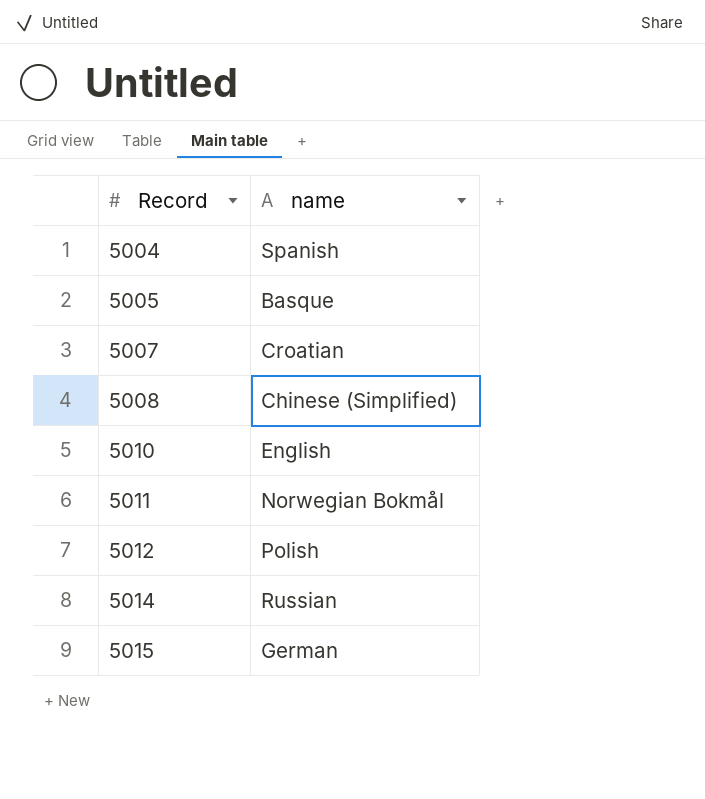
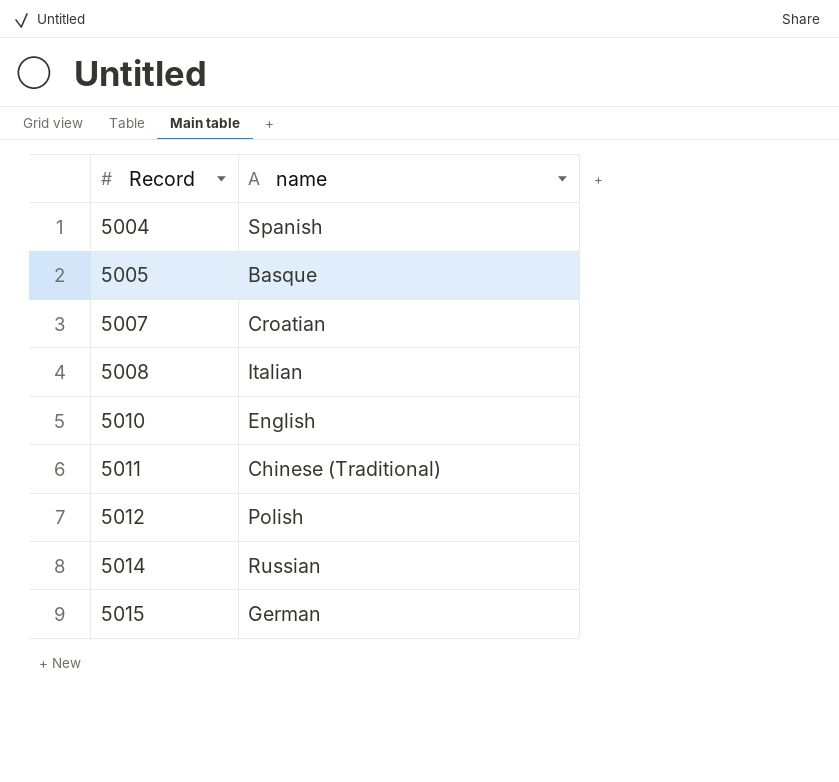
5008 | name: Chinese (Simplified) -> Italian
5011 | name: Norwegian Bokmål -> Chinese (Traditional)

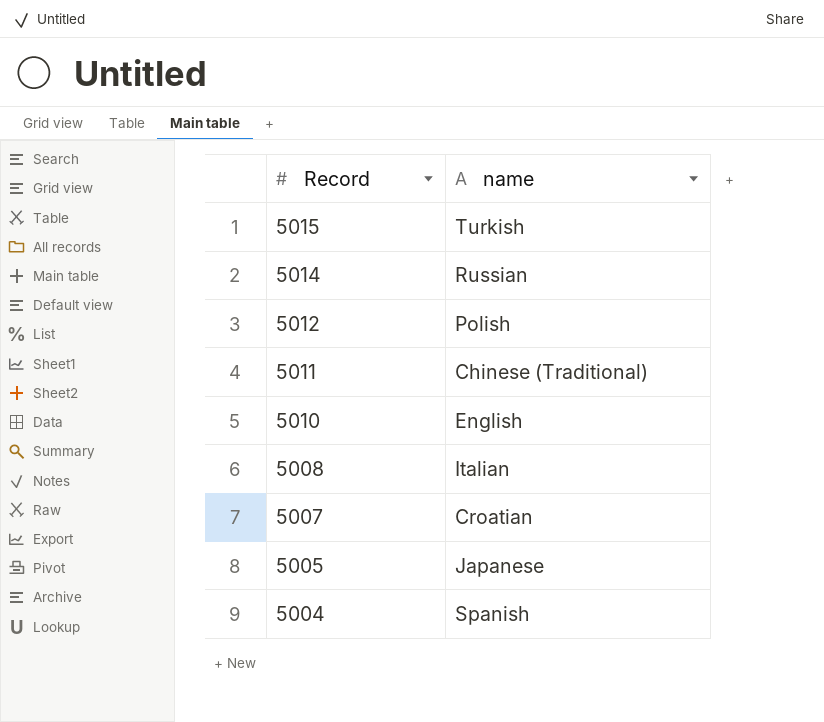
row order: Record ascending -> Record descending
5015 | name: German -> Turkish
5005 | name: Basque -> Japanese

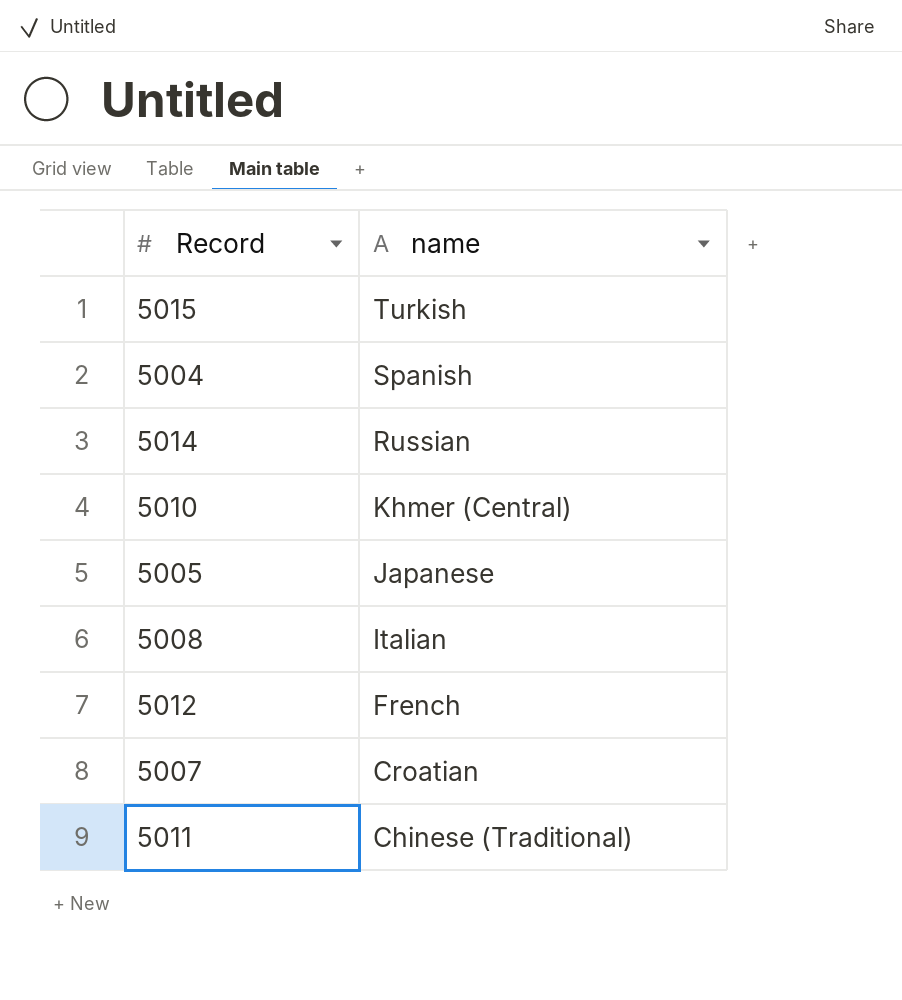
row order: Record descending -> name descending
5010 | name: English -> Khmer (Central)
5012 | name: Polish -> French

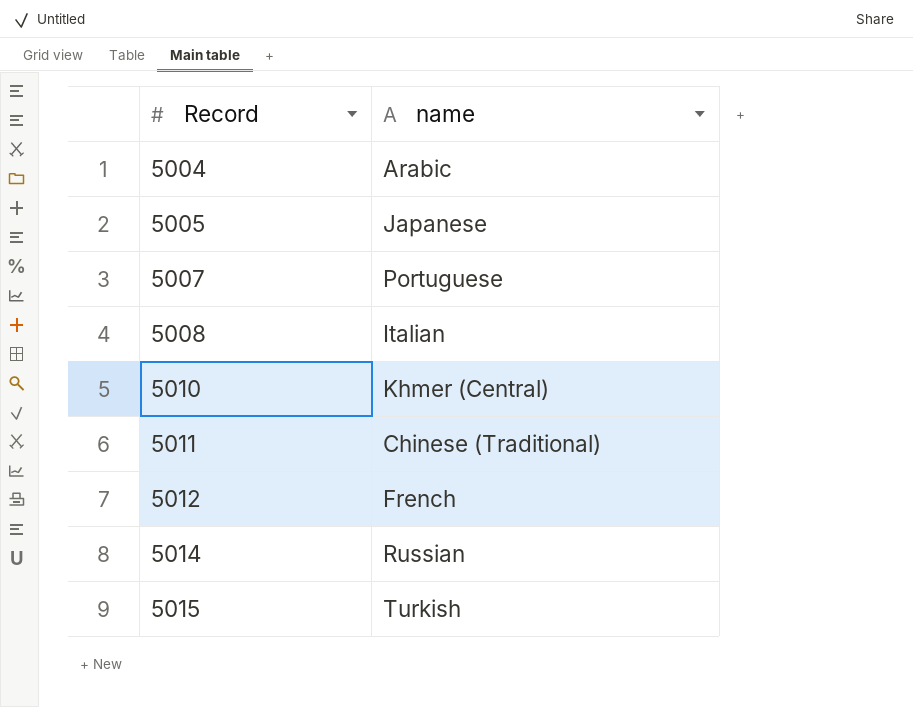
row order: name descending -> Record ascending
5004 | name: Spanish -> Arabic
5007 | name: Croatian -> Portuguese

